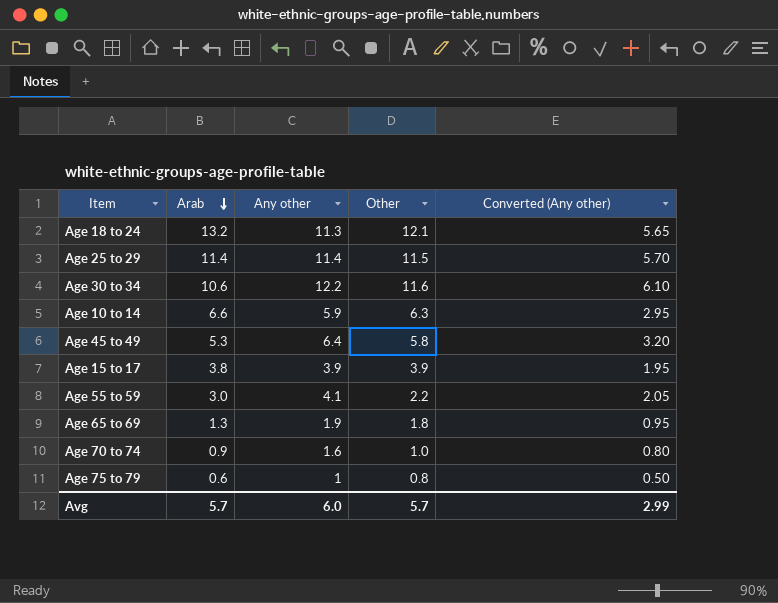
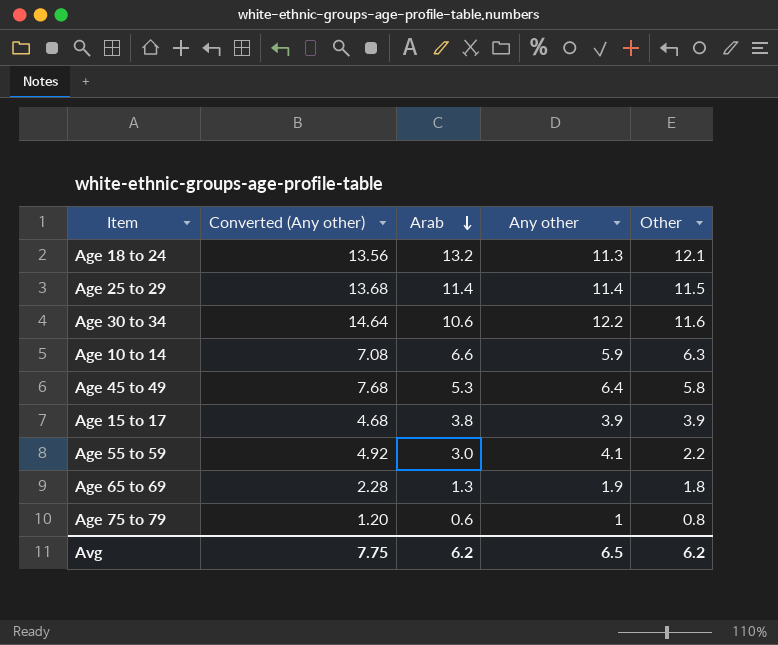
column Converted (Any other) | formula: [Any other] * 0.5 -> [Any other] * 1.2
column Converted (Any other) | position: 5 -> 2
row Age 70 to 74: 0.9 | 1.6 | 1.0 | 0.80 -> none
Avg | Converted (Any other): 2.99 -> 7.75
Avg | Arab: 5.7 -> 6.2
Avg | Any other: 6.0 -> 6.5
Avg | Other: 5.7 -> 6.2

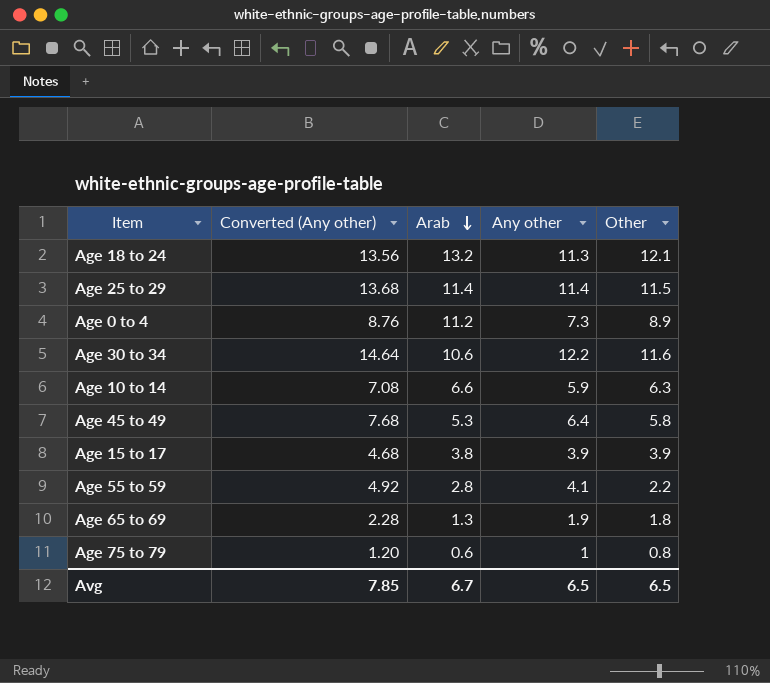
row Age 0 to 4: none -> 8.76 | 11.2 | 7.3 | 8.9
Age 55 to 59 | Arab: 3.0 -> 2.8
Avg | Converted (Any other): 7.75 -> 7.85
Avg | Arab: 6.2 -> 6.7
Avg | Other: 6.2 -> 6.5

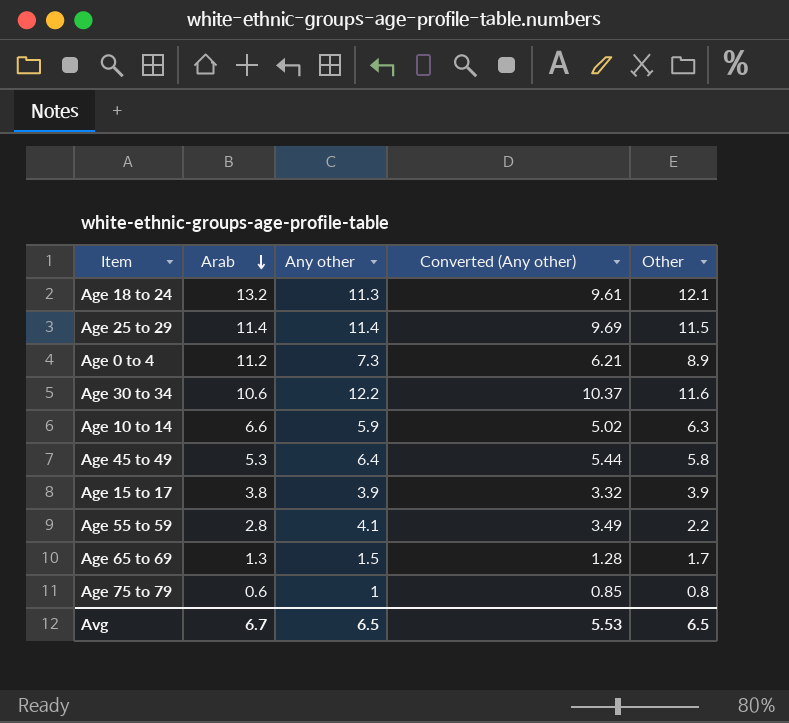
column Converted (Any other) | formula: [Any other] * 1.2 -> [Any other] * 0.85
column Converted (Any other) | position: 2 -> 4
Age 65 to 69 | Any other: 1.9 -> 1.5
Age 65 to 69 | Other: 1.8 -> 1.7
Avg | Converted (Any other): 7.85 -> 5.53

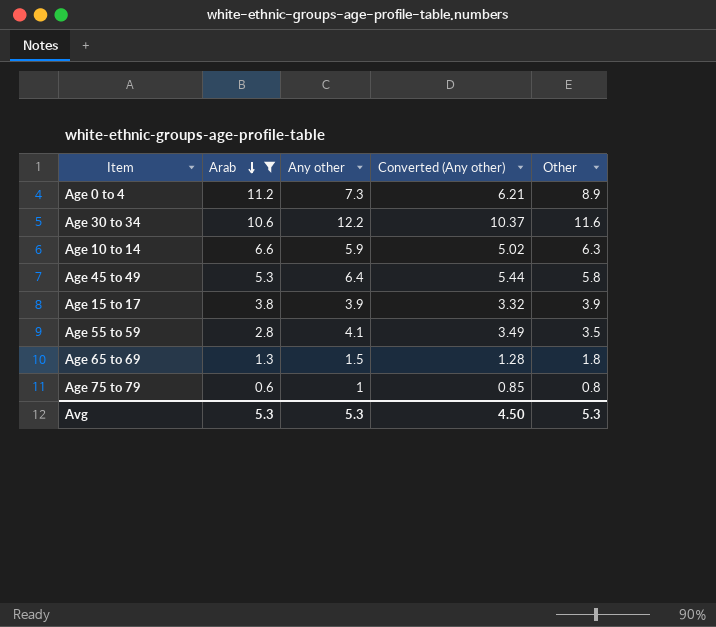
filter: none -> Arab <= 11.2
Age 55 to 59 | Other: 2.2 -> 3.5
Age 65 to 69 | Other: 1.7 -> 1.8
Avg | Arab: 6.7 -> 5.3
Avg | Any other: 6.5 -> 5.3
Avg | Converted (Any other): 5.53 -> 4.50
Avg | Other: 6.5 -> 5.3

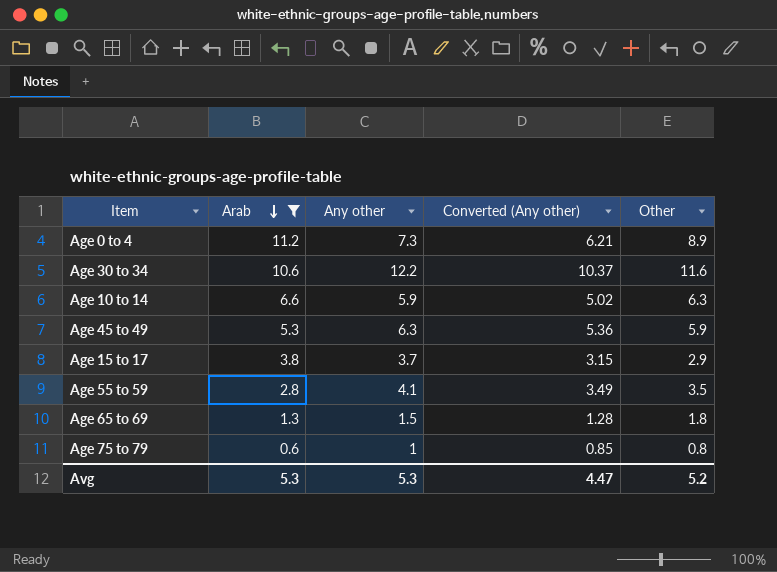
Age 45 to 49 | Any other: 6.4 -> 6.3
Age 45 to 49 | Converted (Any other): 5.44 -> 5.36
Age 45 to 49 | Other: 5.8 -> 5.9
Age 15 to 17 | Any other: 3.9 -> 3.7
Age 15 to 17 | Converted (Any other): 3.32 -> 3.15
Age 15 to 17 | Other: 3.9 -> 2.9
Avg | Converted (Any other): 4.50 -> 4.47
Avg | Other: 5.3 -> 5.2

